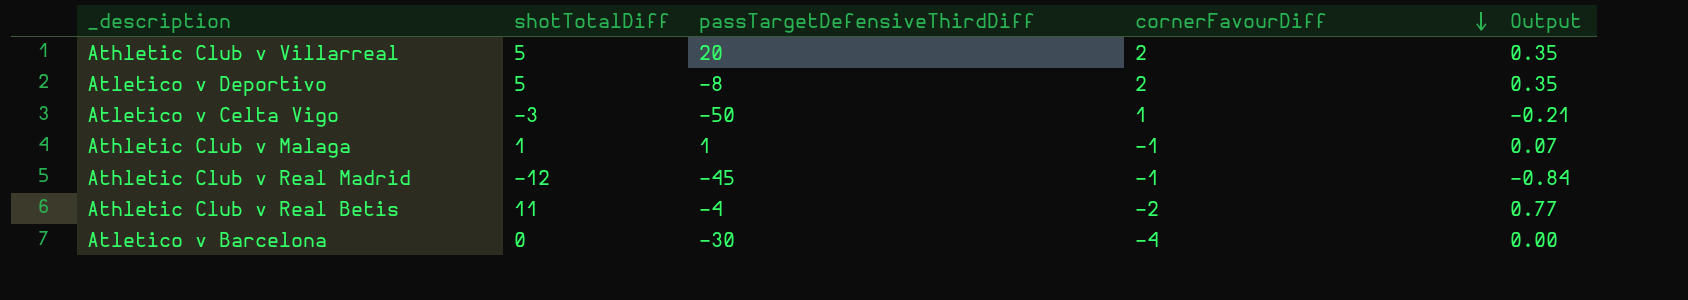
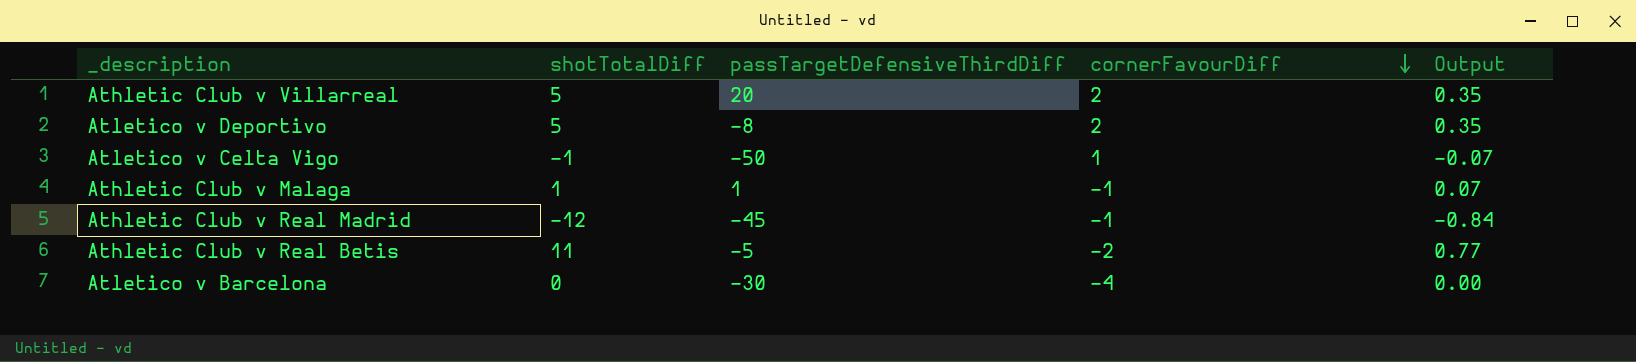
Atletico v Celta Vigo | shotTotalDiff: -3 -> -1
Atletico v Celta Vigo | Output: -0.21 -> -0.07
Athletic Club v Real Betis | passTargetDefensiveThirdDiff: -4 -> -5

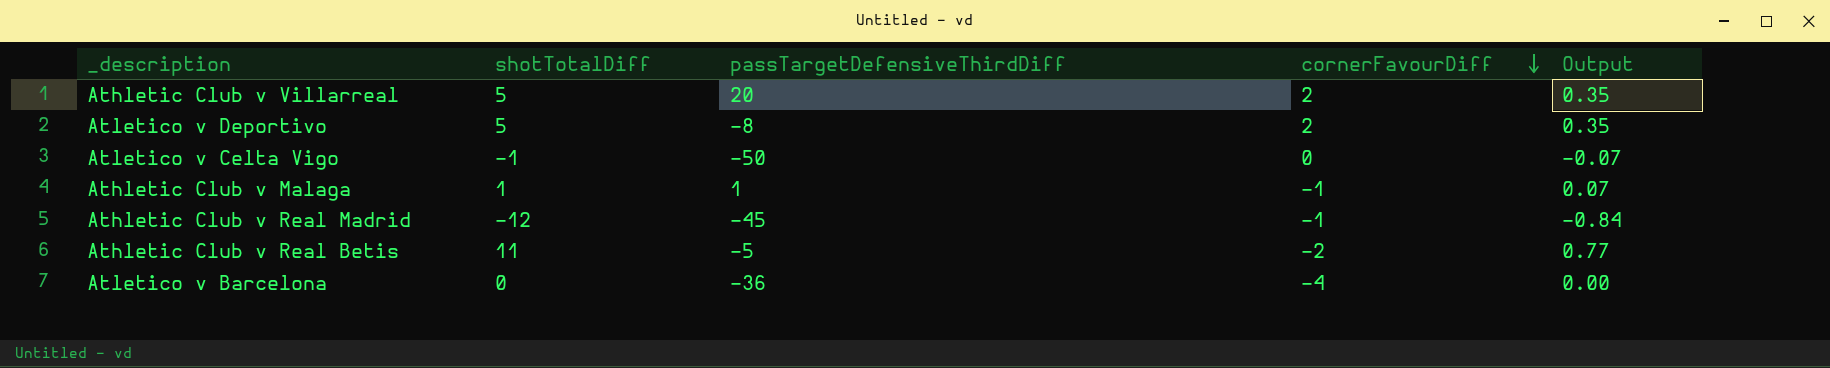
Atletico v Celta Vigo | cornerFavourDiff: 1 -> 0
Atletico v Barcelona | passTargetDefensiveThirdDiff: -30 -> -36

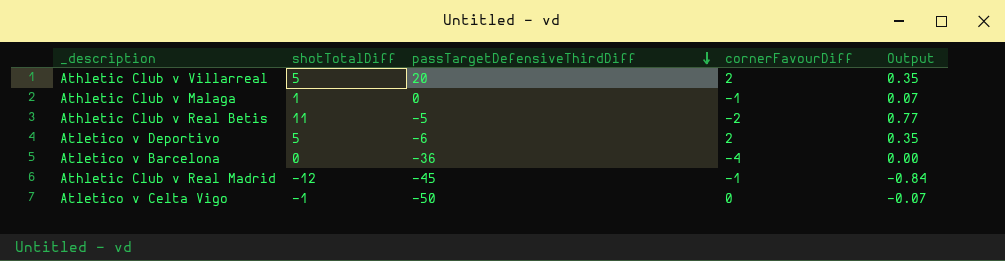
row order: cornerFavourDiff descending -> passTargetDefensiveThirdDiff descending
Athletic Club v Malaga | passTargetDefensiveThirdDiff: 1 -> 0
Atletico v Deportivo | passTargetDefensiveThirdDiff: -8 -> -6

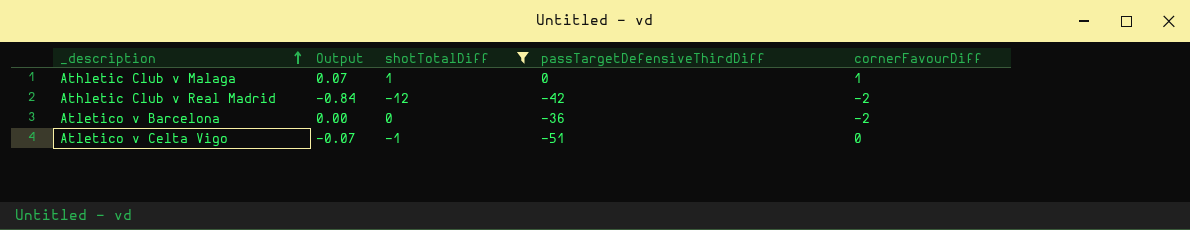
filter: none -> shotTotalDiff <= 1
row order: passTargetDefensiveThirdDiff descending -> _description ascending
column Output | position: 5 -> 2
Athletic Club v Malaga | cornerFavourDiff: -1 -> 1
Athletic Club v Real Madrid | passTargetDefensiveThirdDiff: -45 -> -42
Athletic Club v Real Madrid | cornerFavourDiff: -1 -> -2
Atletico v Barcelona | cornerFavourDiff: -4 -> -2
Atletico v Celta Vigo | passTargetDefensiveThirdDiff: -50 -> -51

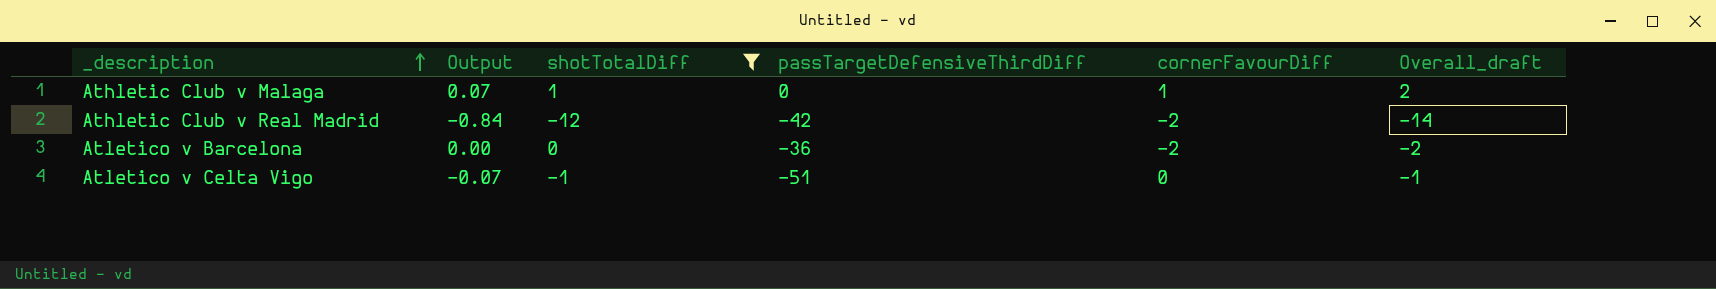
column Overall_draft | formula: none -> [shotTotalDiff] + [cornerFavourDiff]

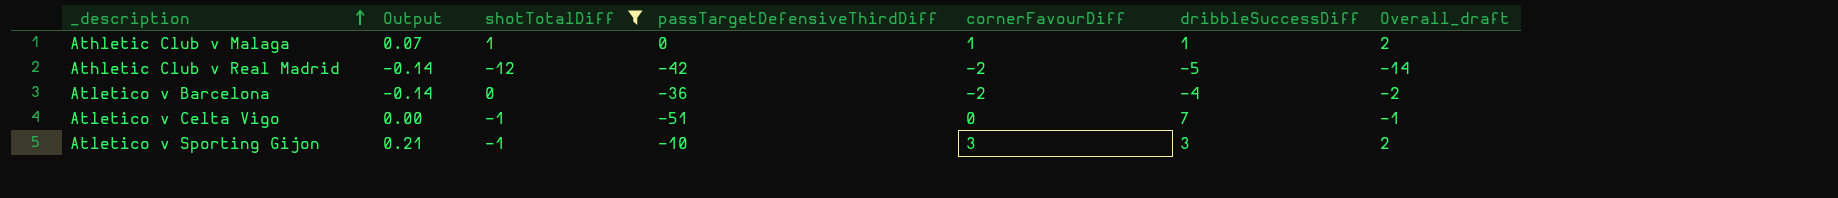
column Output | formula: [shotTotalDiff] * 0.07 -> [cornerFavourDiff] * 0.07
column dribbleSuccessDiff | position: none -> 6
row Atletico v Sporting Gijon: none -> 0.21 | -1 | -10 | 3 | 3 | 2

